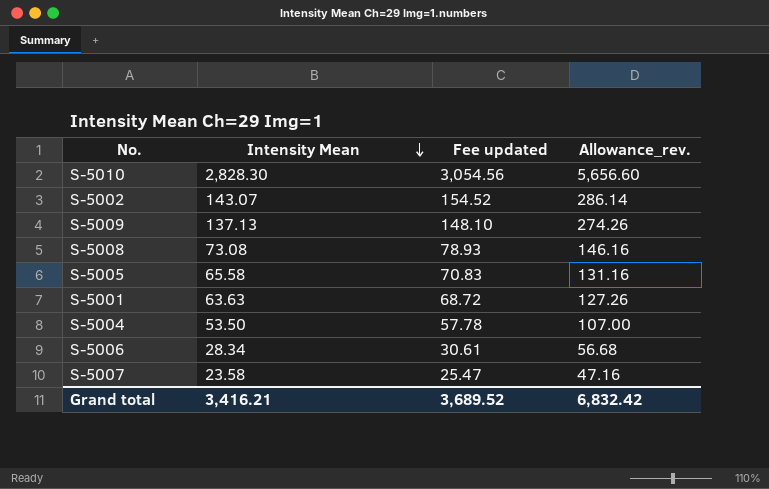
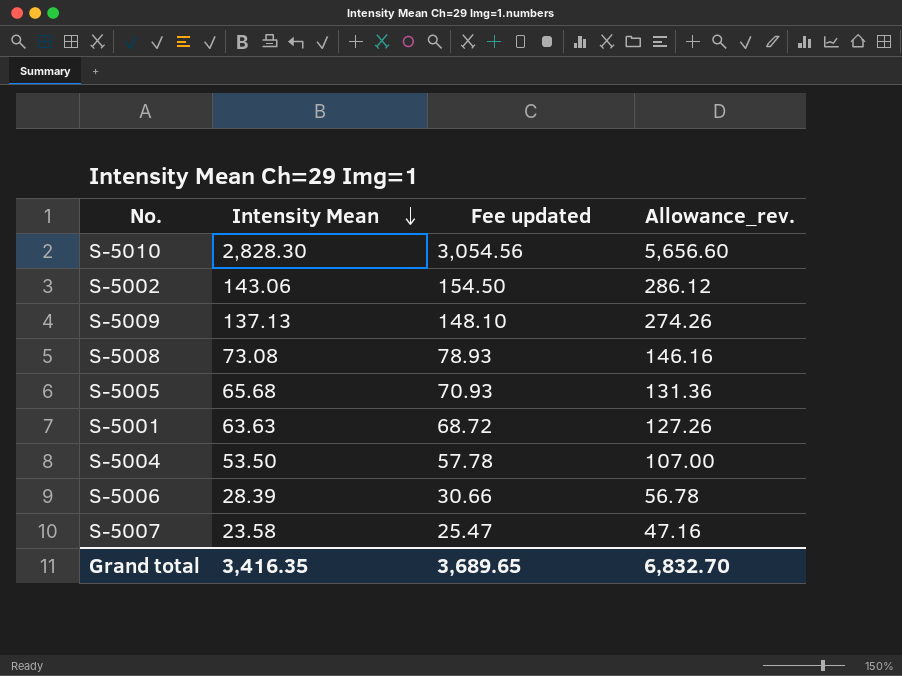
S-5002 | Intensity Mean: 143.07 -> 143.06
S-5002 | Fee updated: 154.52 -> 154.50
S-5002 | Allowance_rev.: 286.14 -> 286.12
S-5005 | Intensity Mean: 65.58 -> 65.68
S-5005 | Fee updated: 70.83 -> 70.93
S-5005 | Allowance_rev.: 131.16 -> 131.36
S-5006 | Intensity Mean: 28.34 -> 28.39
S-5006 | Fee updated: 30.61 -> 30.66
S-5006 | Allowance_rev.: 56.68 -> 56.78
Grand total | Intensity Mean: 3,416.21 -> 3,416.35
Grand total | Fee updated: 3,689.52 -> 3,689.65
Grand total | Allowance_rev.: 6,832.42 -> 6,832.70

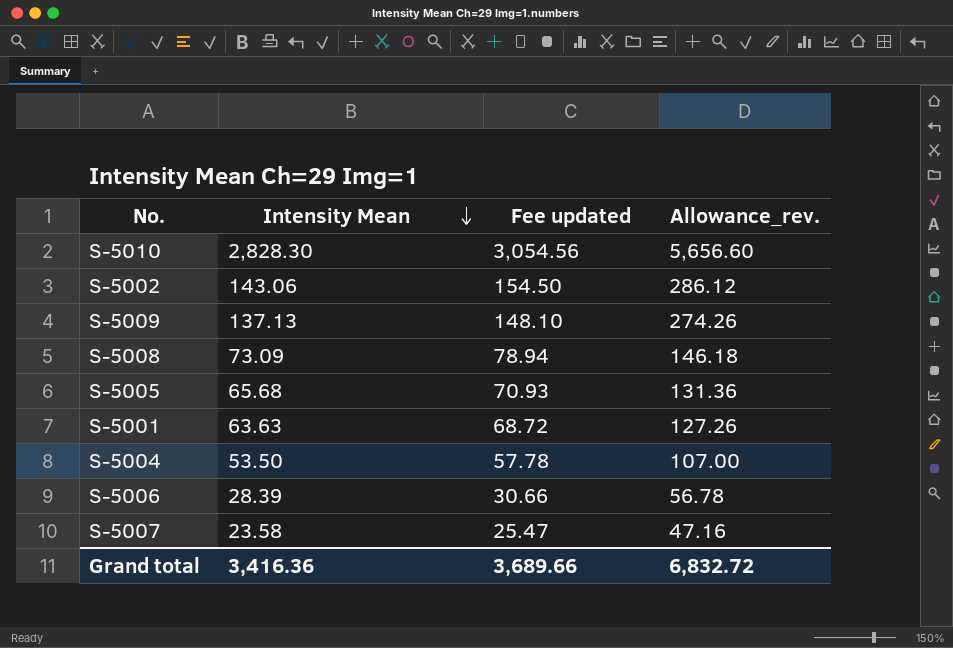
S-5008 | Intensity Mean: 73.08 -> 73.09
S-5008 | Fee updated: 78.93 -> 78.94
S-5008 | Allowance_rev.: 146.16 -> 146.18
Grand total | Intensity Mean: 3,416.35 -> 3,416.36
Grand total | Fee updated: 3,689.65 -> 3,689.66
Grand total | Allowance_rev.: 6,832.70 -> 6,832.72

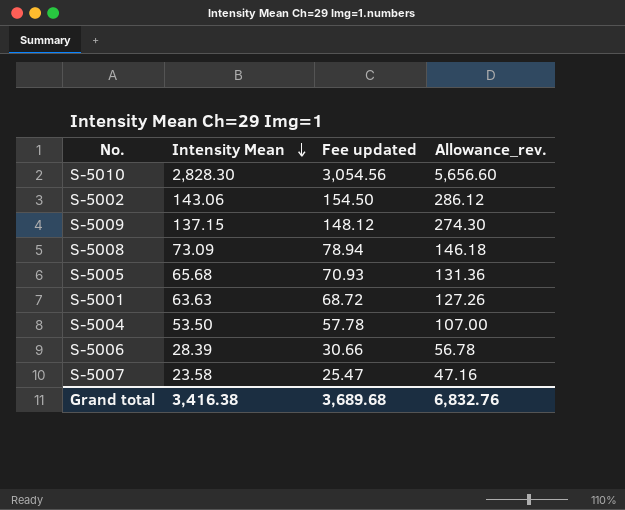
S-5009 | Intensity Mean: 137.13 -> 137.15
S-5009 | Fee updated: 148.10 -> 148.12
S-5009 | Allowance_rev.: 274.26 -> 274.30
Grand total | Intensity Mean: 3,416.36 -> 3,416.38
Grand total | Fee updated: 3,689.66 -> 3,689.68
Grand total | Allowance_rev.: 6,832.72 -> 6,832.76

